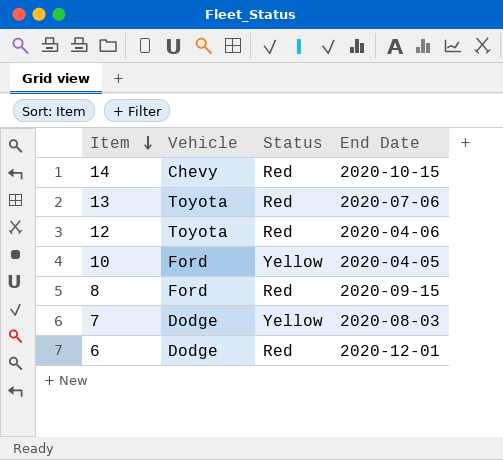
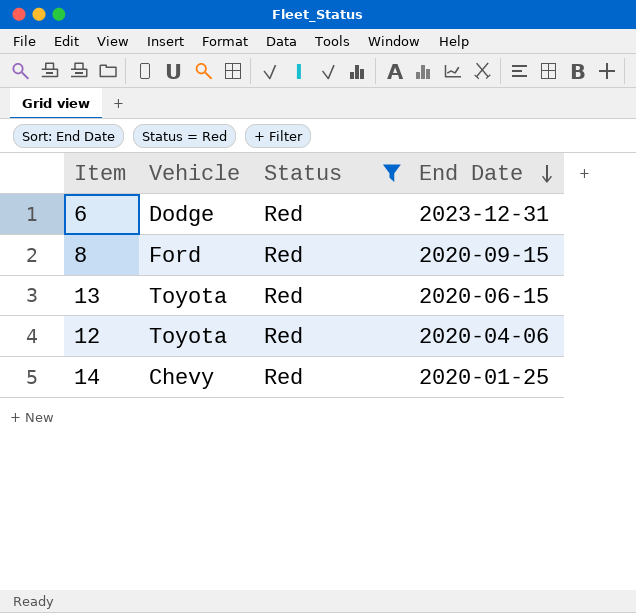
filter: none -> Status = Red
row order: Item descending -> End Date descending
6 | End Date: 2020-12-01 -> 2023-12-31
13 | End Date: 2020-07-06 -> 2020-06-15
14 | End Date: 2020-10-15 -> 2020-01-25

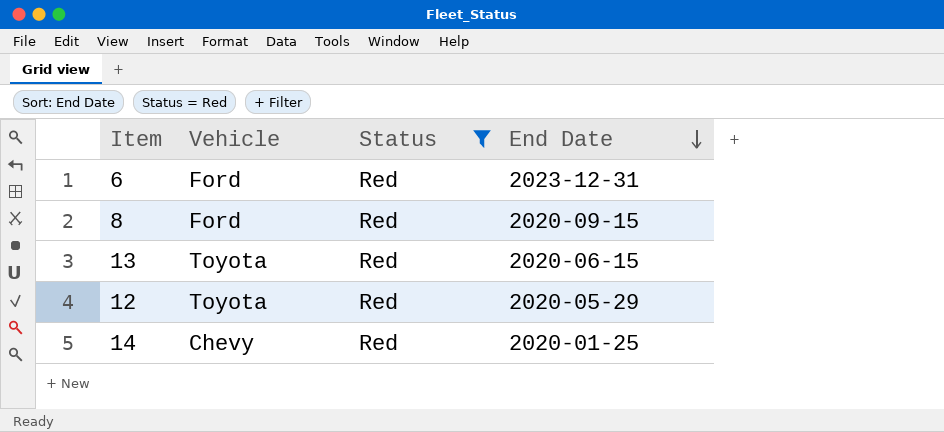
6 | Vehicle: Dodge -> Ford
12 | End Date: 2020-04-06 -> 2020-05-29

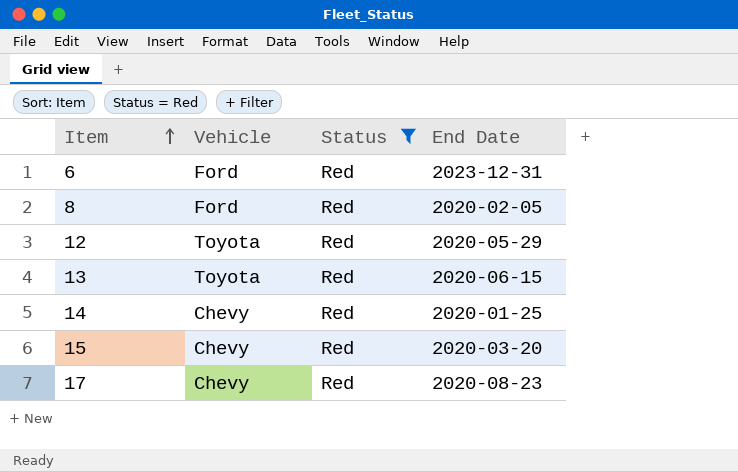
row order: End Date descending -> Item ascending
8 | End Date: 2020-09-15 -> 2020-02-05
row 15: none -> Chevy | Red | 2020-03-20
row 17: none -> Chevy | Red | 2020-08-23

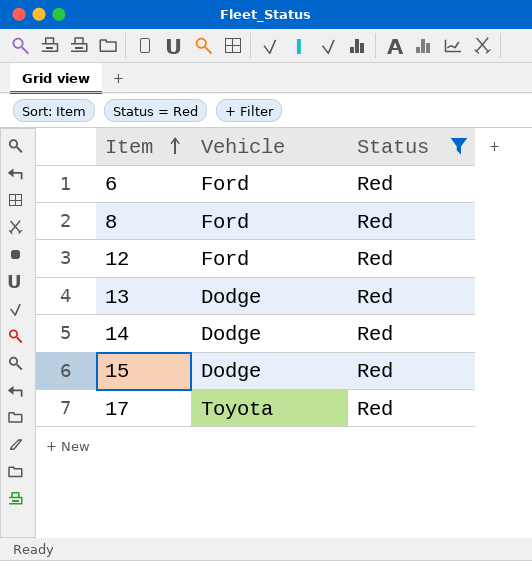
column End Date | position: 4 -> none
12 | Vehicle: Toyota -> Ford
13 | Vehicle: Toyota -> Dodge
14 | Vehicle: Chevy -> Dodge
15 | Vehicle: Chevy -> Dodge
17 | Vehicle: Chevy -> Toyota

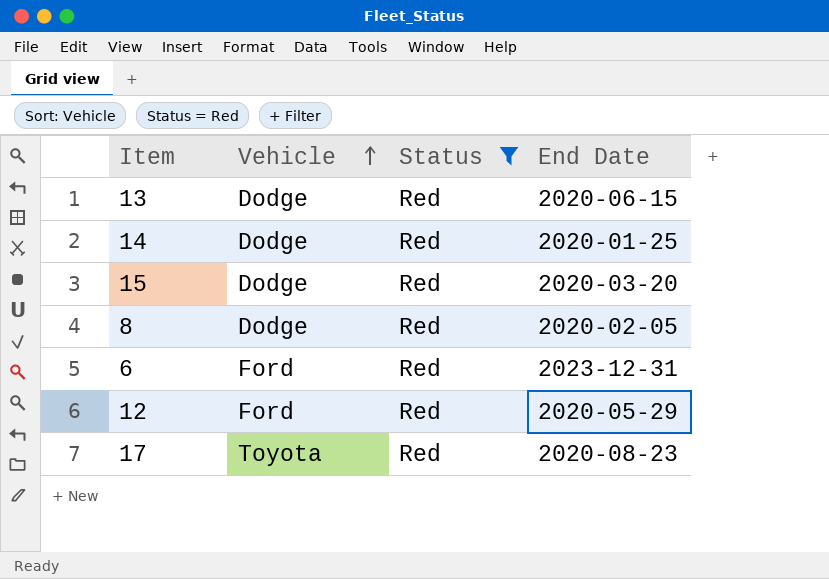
row order: Item ascending -> Vehicle ascending
column End Date | position: none -> 4
8 | Vehicle: Ford -> Dodge

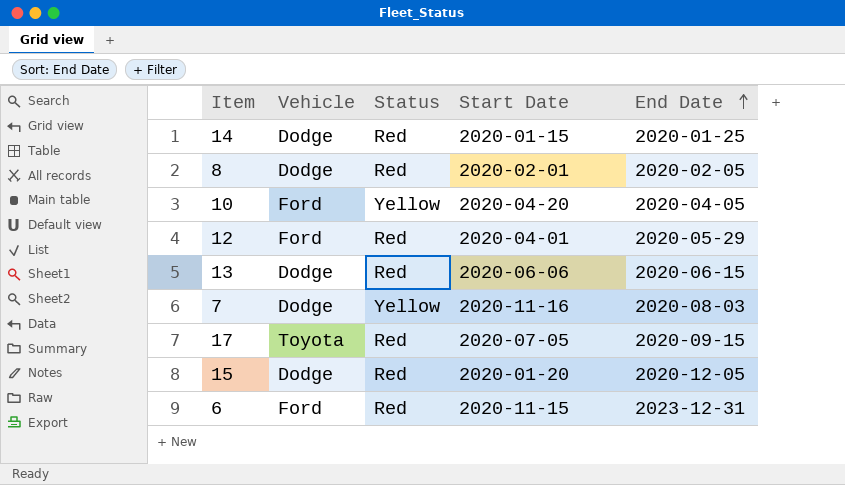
filter: Status = Red -> none
row order: Vehicle ascending -> End Date ascending
column Start Date | position: none -> 4
17 | End Date: 2020-08-23 -> 2020-09-15
15 | End Date: 2020-03-20 -> 2020-12-05

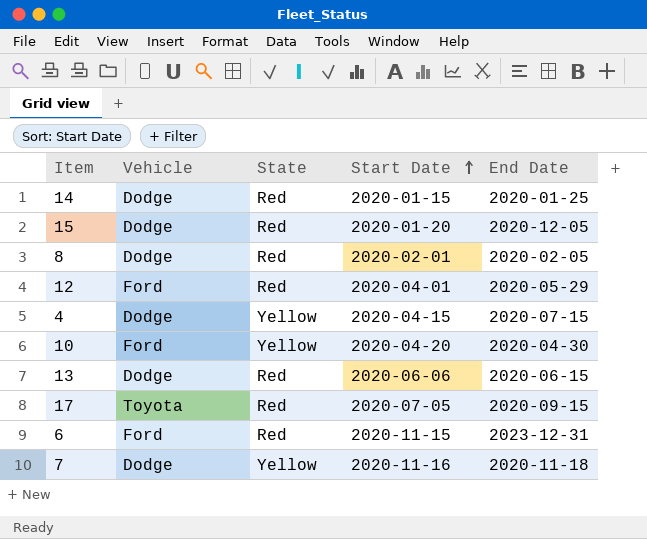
row order: End Date ascending -> Start Date ascending
column name: Status -> State
row 4: none -> Dodge | Yellow | 2020-04-15 | 2020-07-15
10 | End Date: 2020-04-05 -> 2020-04-30
7 | End Date: 2020-08-03 -> 2020-11-18

